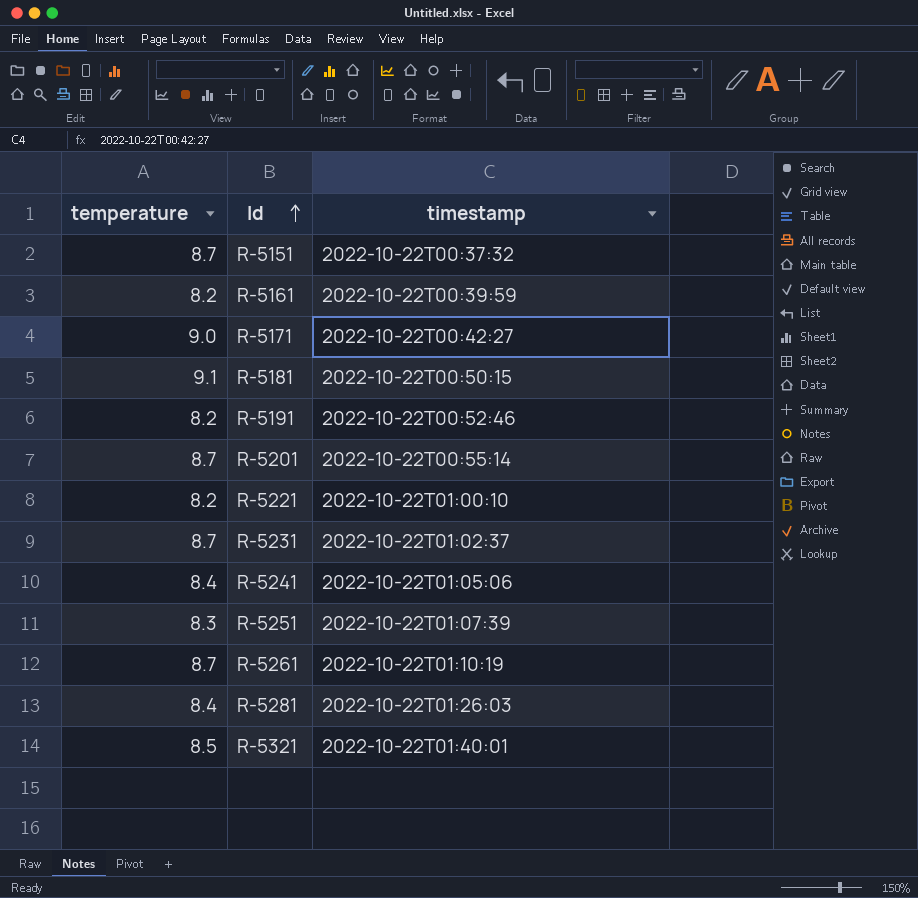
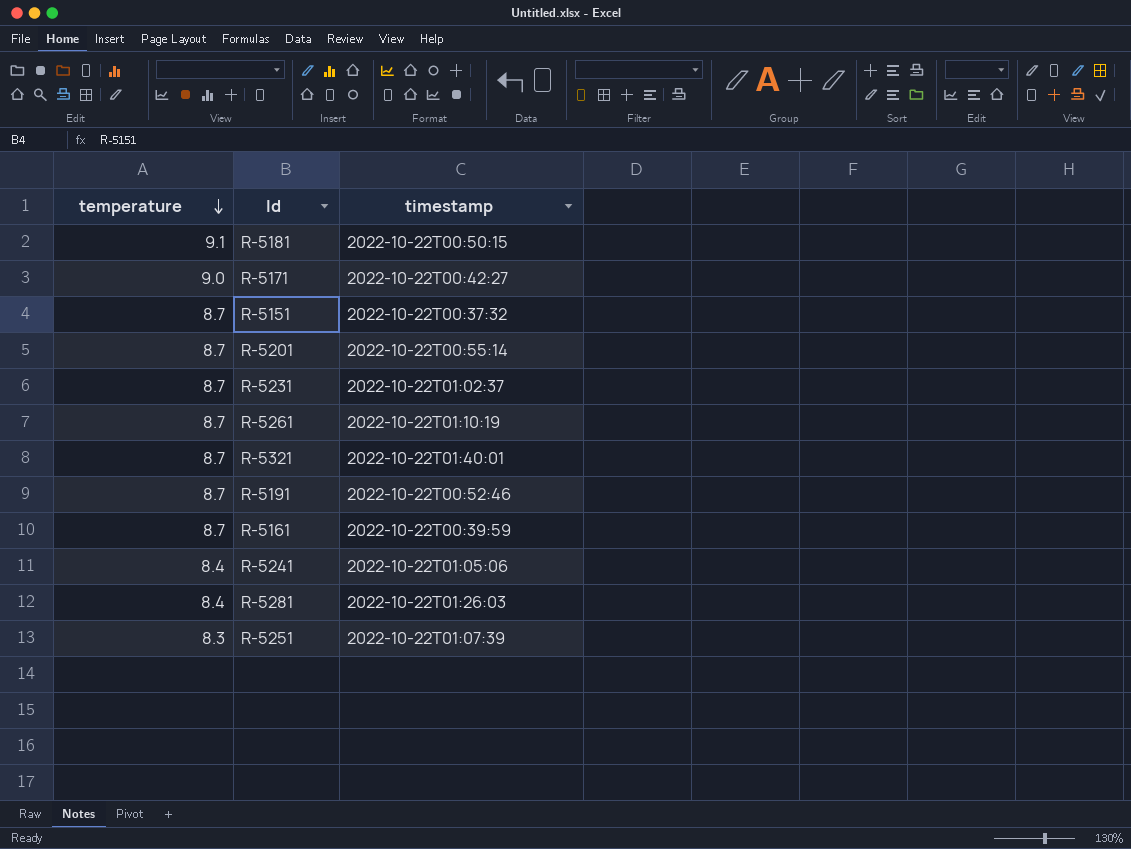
row order: Id ascending -> temperature descending
row R-5221: 8.2 | 2022-10-22T01:00:10 -> none
R-5321 | temperature: 8.5 -> 8.7
R-5191 | temperature: 8.2 -> 8.7
R-5161 | temperature: 8.2 -> 8.7

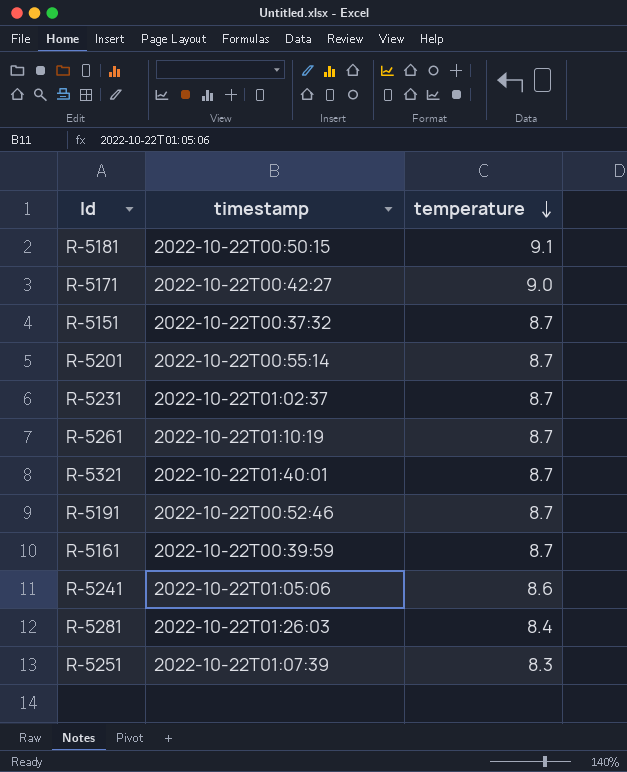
column temperature | position: 1 -> 3
R-5241 | temperature: 8.4 -> 8.6

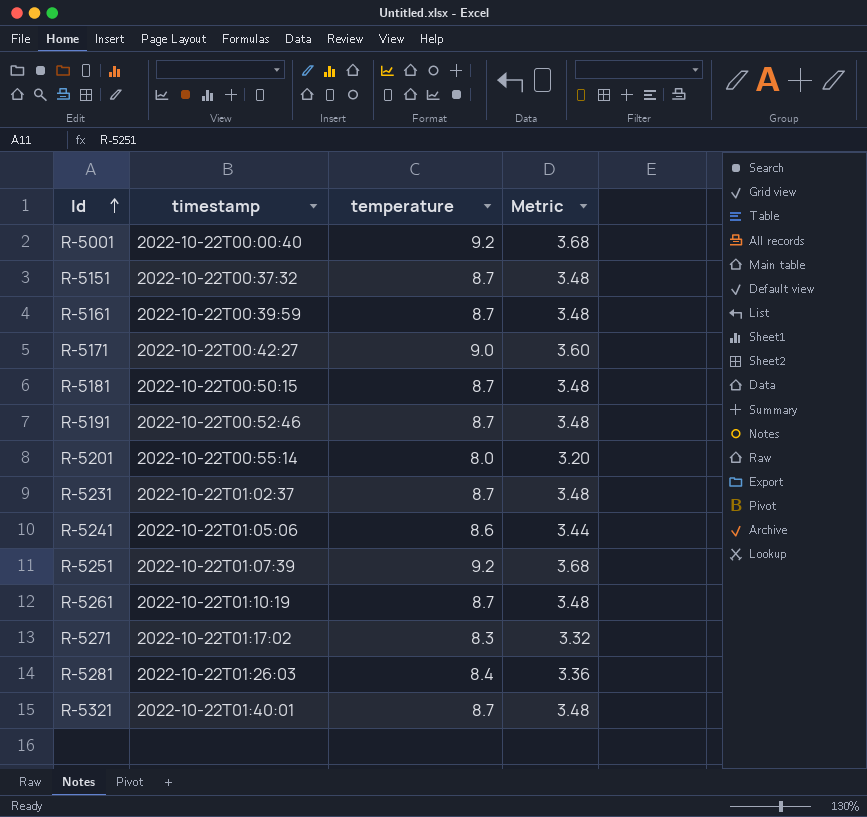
row order: temperature descending -> Id ascending
column Metric | formula: none -> [temperature] * 0.4
row R-5001: none -> 2022-10-22T00:00:40 | 9.2 | 3.68
R-5181 | temperature: 9.1 -> 8.7
R-5201 | temperature: 8.7 -> 8.0
R-5251 | temperature: 8.3 -> 9.2
row R-5271: none -> 2022-10-22T01:17:02 | 8.3 | 3.32

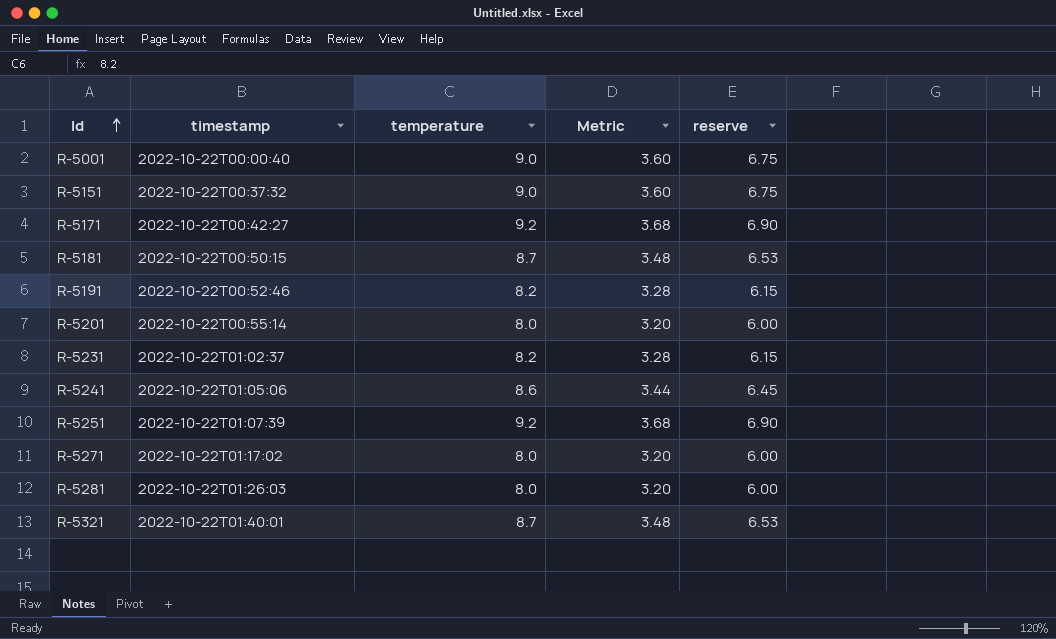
column reserve | formula: none -> [temperature] * 0.75
row R-5161: 2022-10-22T00:39:59 | 8.7 | 3.48 -> none
row R-5261: 2022-10-22T01:10:19 | 8.7 | 3.48 -> none
R-5001 | temperature: 9.2 -> 9.0
R-5001 | Metric: 3.68 -> 3.60
R-5151 | temperature: 8.7 -> 9.0
R-5151 | Metric: 3.48 -> 3.60
R-5171 | temperature: 9.0 -> 9.2
R-5171 | Metric: 3.60 -> 3.68
R-5191 | temperature: 8.7 -> 8.2
R-5191 | Metric: 3.48 -> 3.28
R-5231 | temperature: 8.7 -> 8.2
R-5231 | Metric: 3.48 -> 3.28
R-5271 | temperature: 8.3 -> 8.0
R-5271 | Metric: 3.32 -> 3.20
R-5281 | temperature: 8.4 -> 8.0
R-5281 | Metric: 3.36 -> 3.20

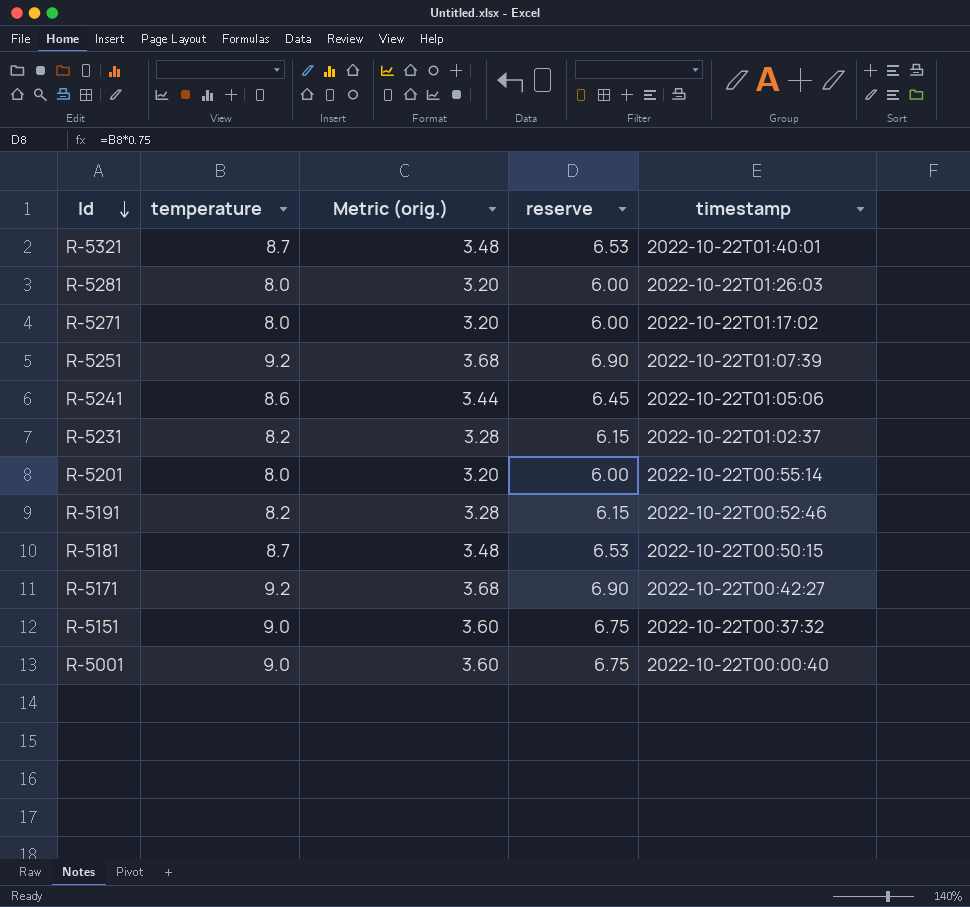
row order: Id ascending -> Id descending
column name: Metric -> Metric (orig.)
column timestamp | position: 2 -> 5

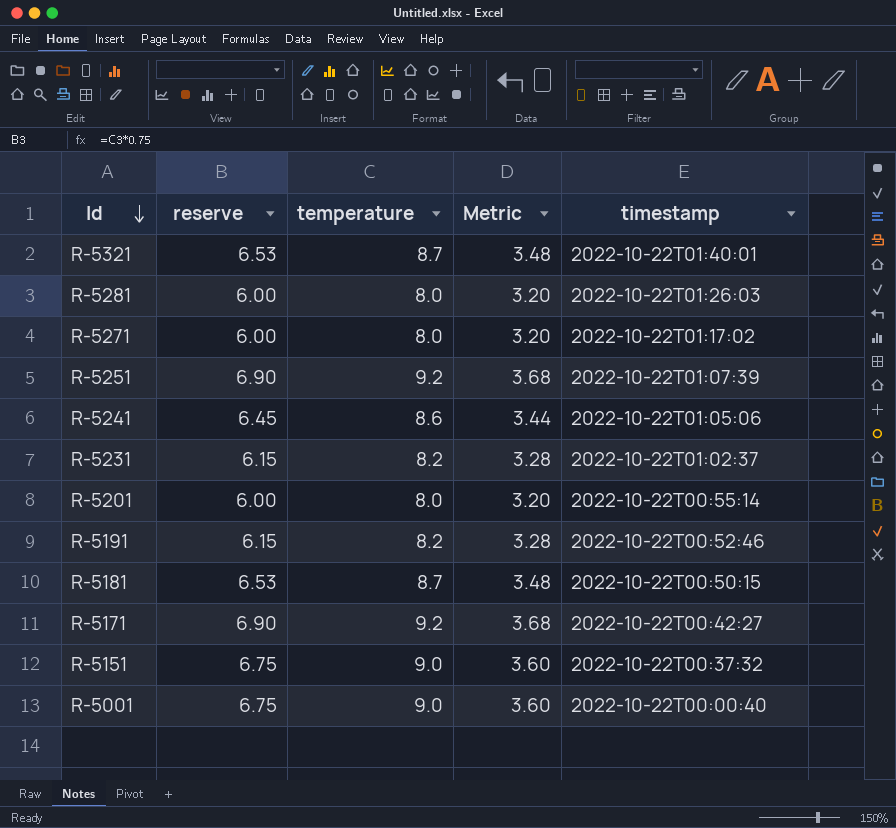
column reserve | position: 4 -> 2
column name: Metric (orig.) -> Metric

